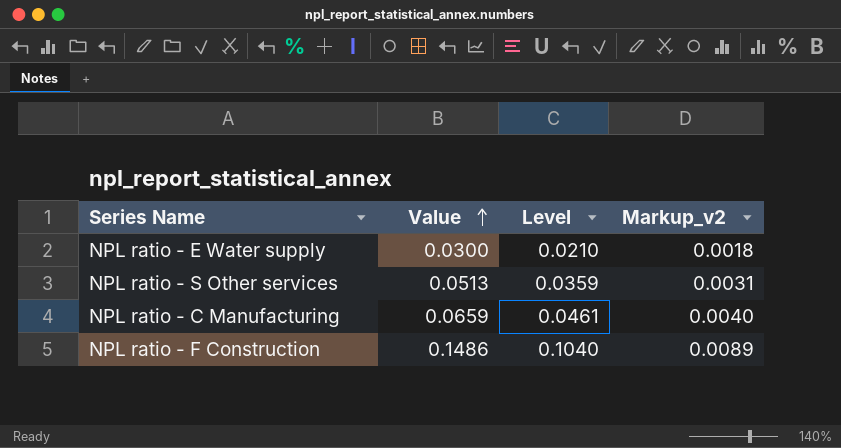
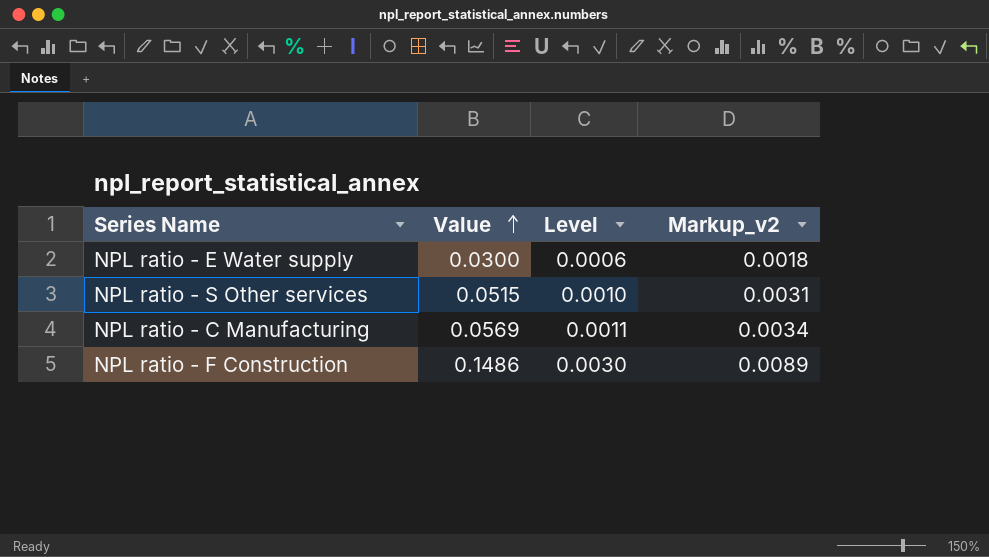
column Level | formula: [Value] * 0.7 -> [Value] * 0.02
NPL ratio - S Other services | Value: 0.0513 -> 0.0515
NPL ratio - C Manufacturing | Value: 0.0659 -> 0.0569
NPL ratio - C Manufacturing | Markup_v2: 0.0040 -> 0.0034

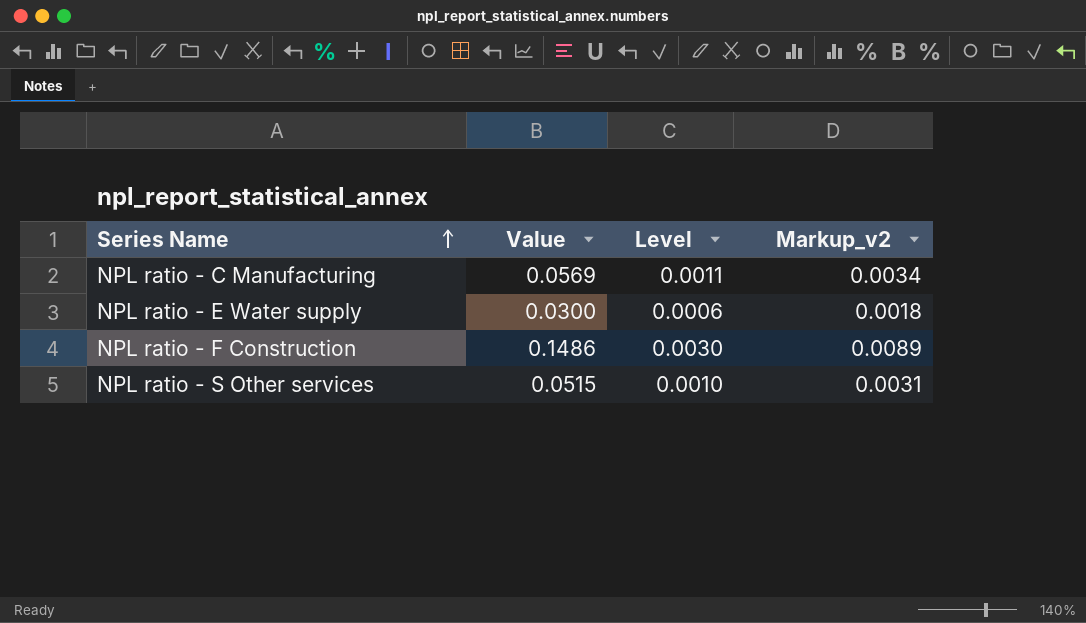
row order: Value ascending -> Series Name ascending

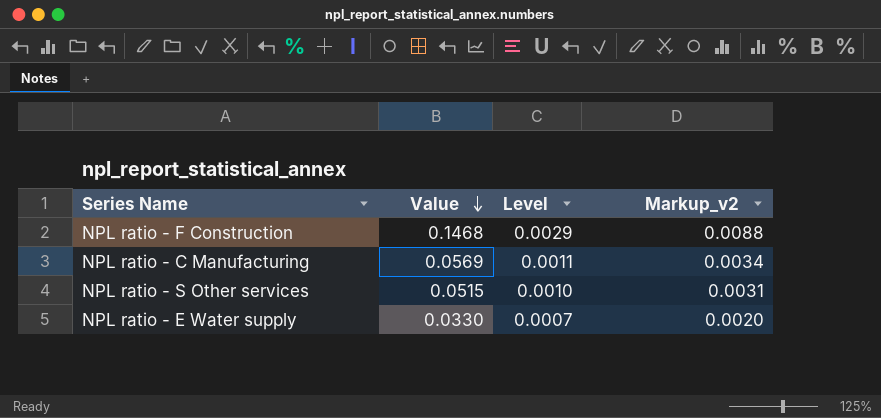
row order: Series Name ascending -> Value descending
NPL ratio - F Construction | Value: 0.1486 -> 0.1468
NPL ratio - F Construction | Level: 0.0030 -> 0.0029
NPL ratio - F Construction | Markup_v2: 0.0089 -> 0.0088
NPL ratio - E Water supply | Value: 0.0300 -> 0.0330
NPL ratio - E Water supply | Level: 0.0006 -> 0.0007
NPL ratio - E Water supply | Markup_v2: 0.0018 -> 0.0020

